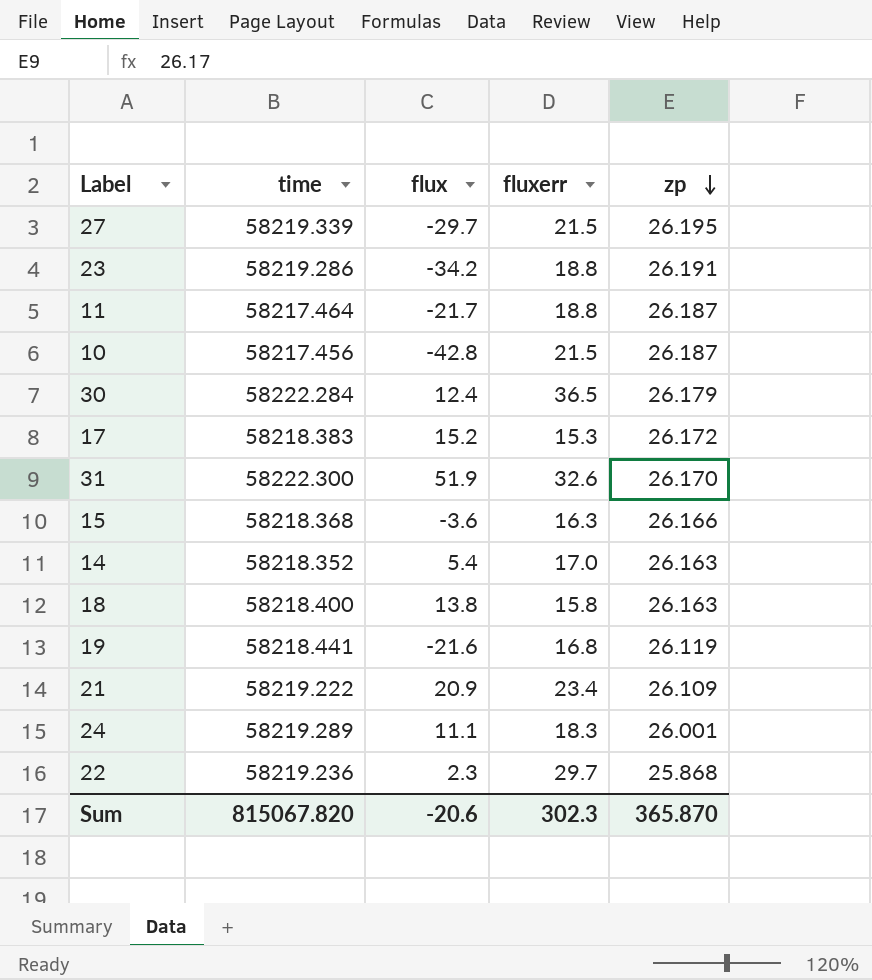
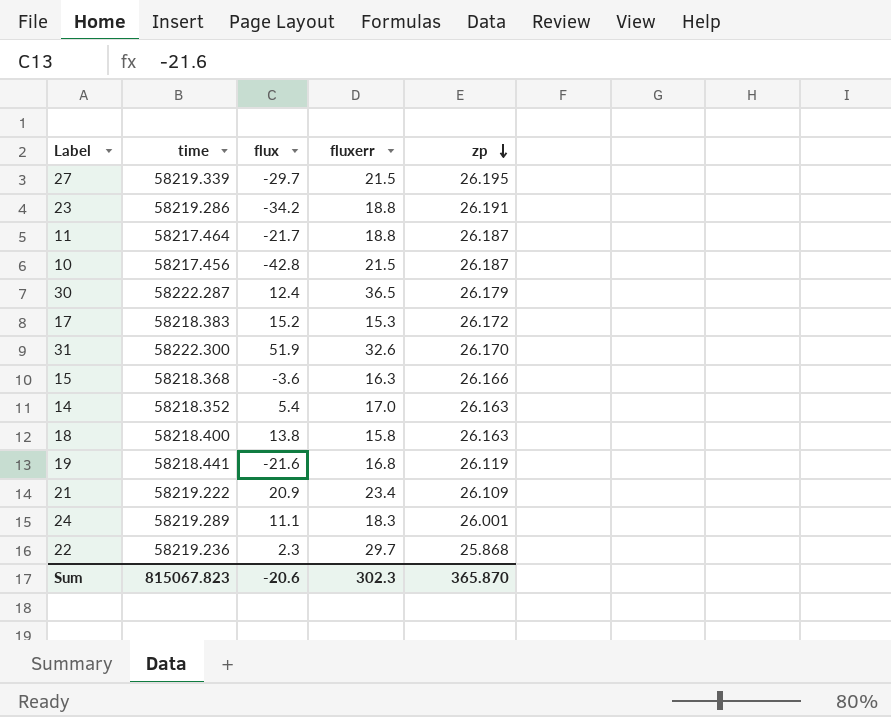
30 | time: 58222.284 -> 58222.287
Sum | time: 815067.820 -> 815067.823

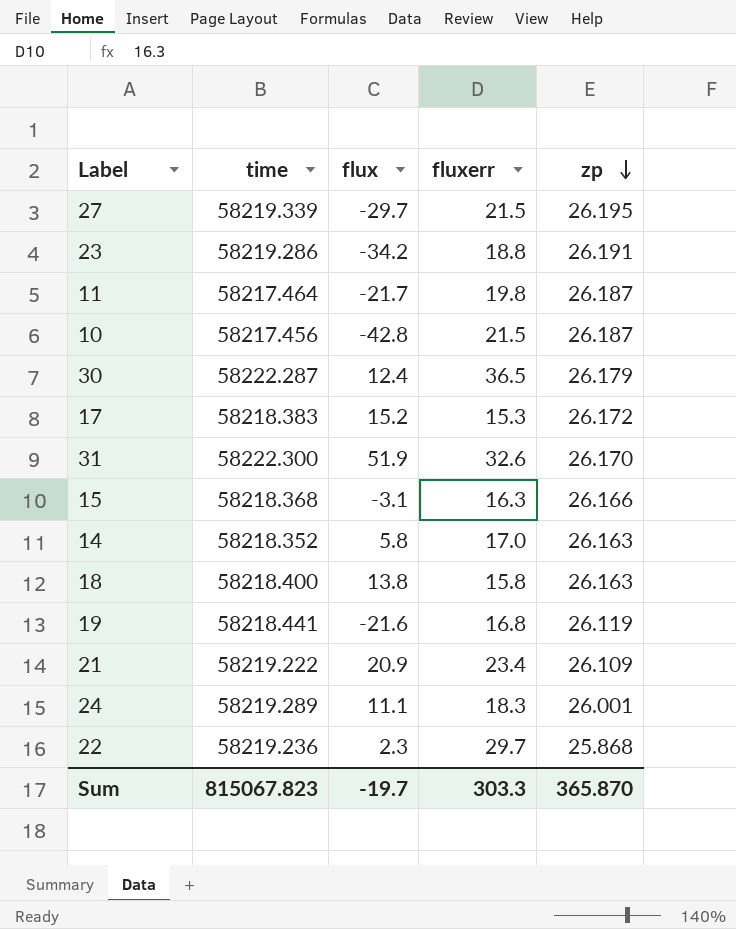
11 | fluxerr: 18.8 -> 19.8
15 | flux: -3.6 -> -3.1
14 | flux: 5.4 -> 5.8
Sum | flux: -20.6 -> -19.7
Sum | fluxerr: 302.3 -> 303.3

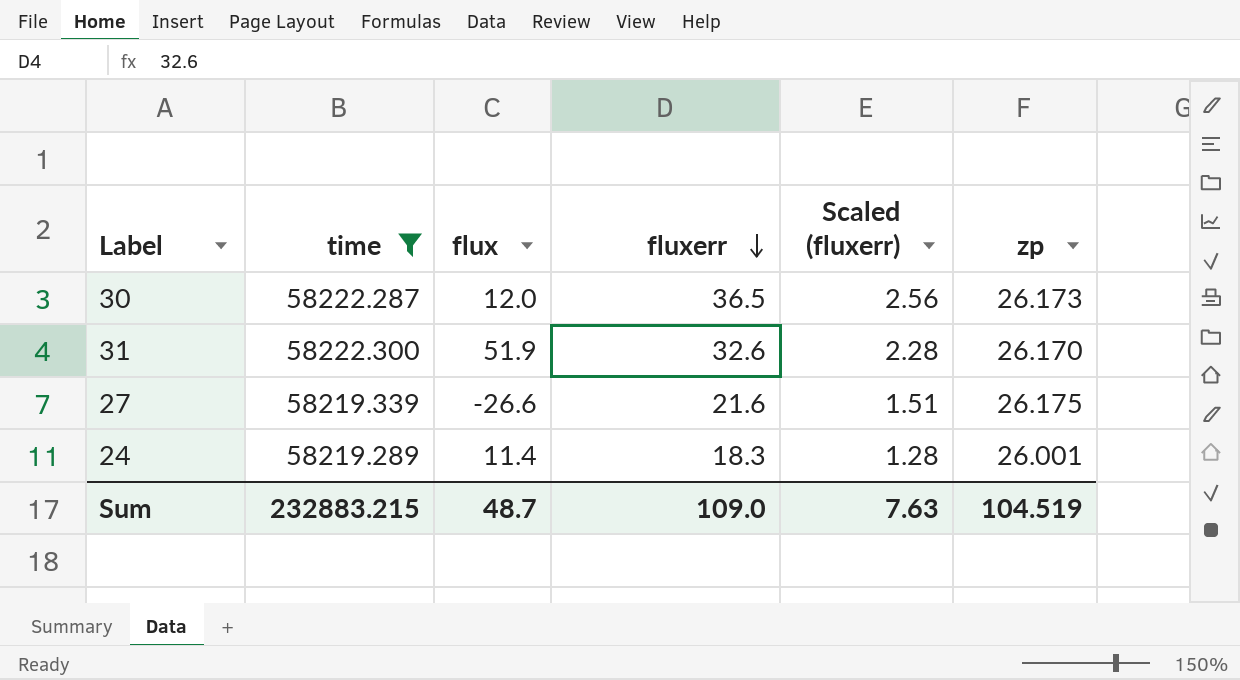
filter: none -> time >= 58219.289
row order: zp descending -> fluxerr descending
column Scaled (fluxerr) | formula: none -> [fluxerr] * 0.07
30 | flux: 12.4 -> 12.0
30 | zp: 26.179 -> 26.173
27 | flux: -29.7 -> -26.6
27 | fluxerr: 21.5 -> 21.6
27 | zp: 26.195 -> 26.175
24 | flux: 11.1 -> 11.4
Sum | time: 815067.823 -> 232883.215
Sum | flux: -19.7 -> 48.7
Sum | fluxerr: 303.3 -> 109.0
Sum | zp: 365.870 -> 104.519

